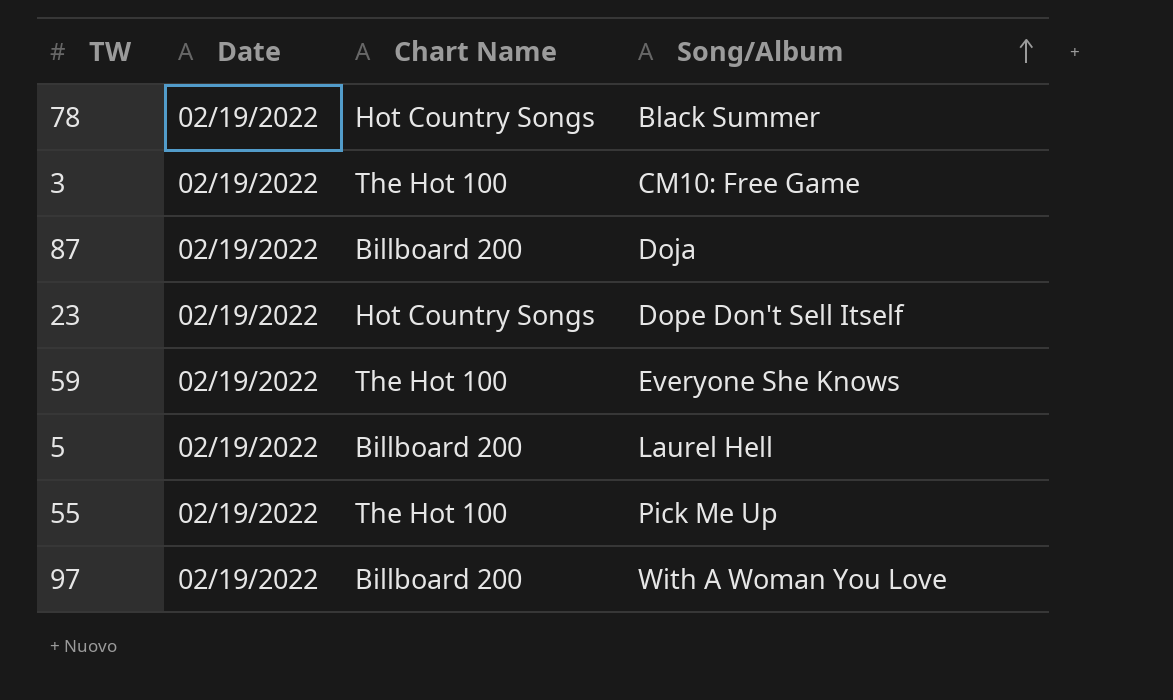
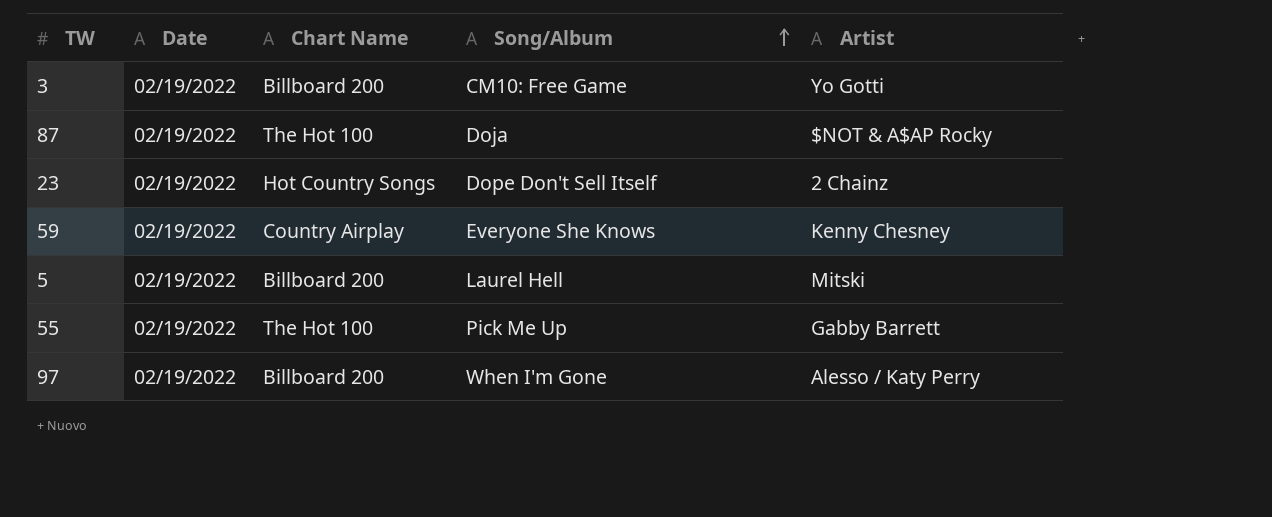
column Artist | position: none -> 5
row 78: 02/19/2022 | Hot Country Songs | Black Summer -> none
3 | Chart Name: The Hot 100 -> Billboard 200
87 | Chart Name: Billboard 200 -> The Hot 100
59 | Chart Name: The Hot 100 -> Country Airplay
97 | Song/Album: With A Woman You Love -> When I'm Gone

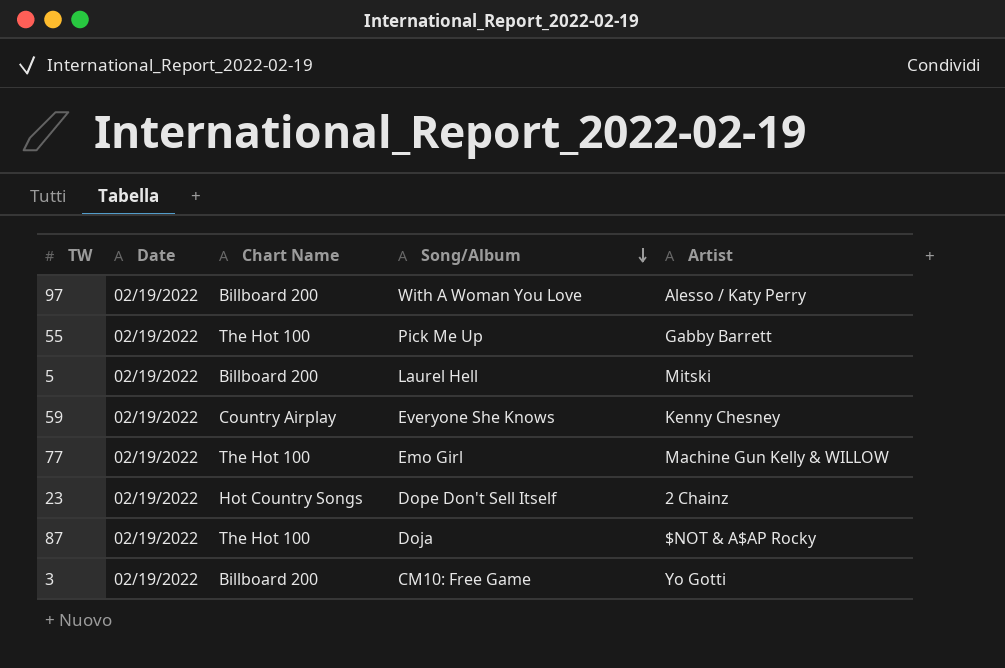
row order: Song/Album ascending -> Song/Album descending
97 | Song/Album: When I'm Gone -> With A Woman You Love
row 77: none -> 02/19/2022 | The Hot 100 | Emo Girl | Machine Gun Kelly & WILLOW

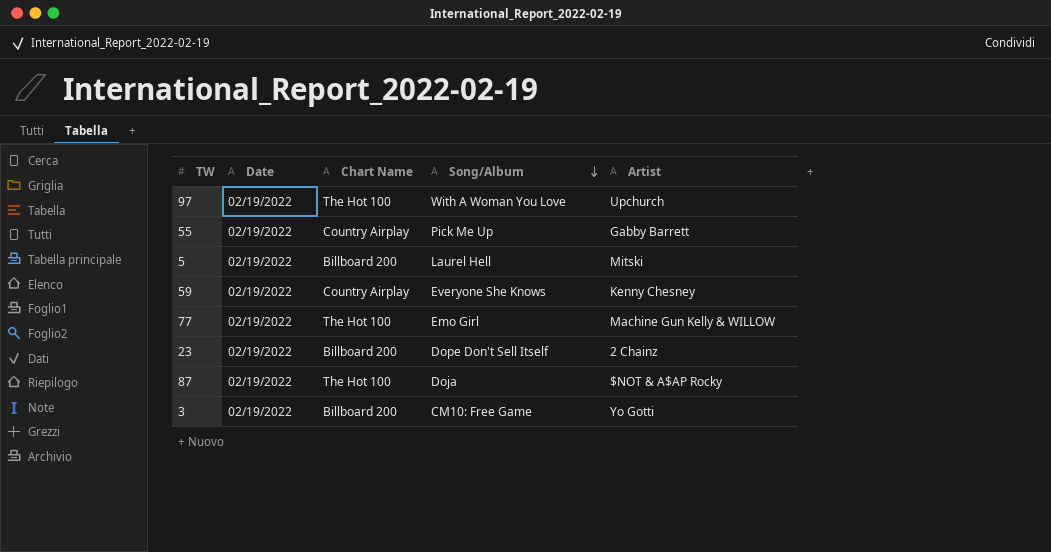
97 | Chart Name: Billboard 200 -> The Hot 100
97 | Artist: Alesso / Katy Perry -> Upchurch
55 | Chart Name: The Hot 100 -> Country Airplay
23 | Chart Name: Hot Country Songs -> Billboard 200

